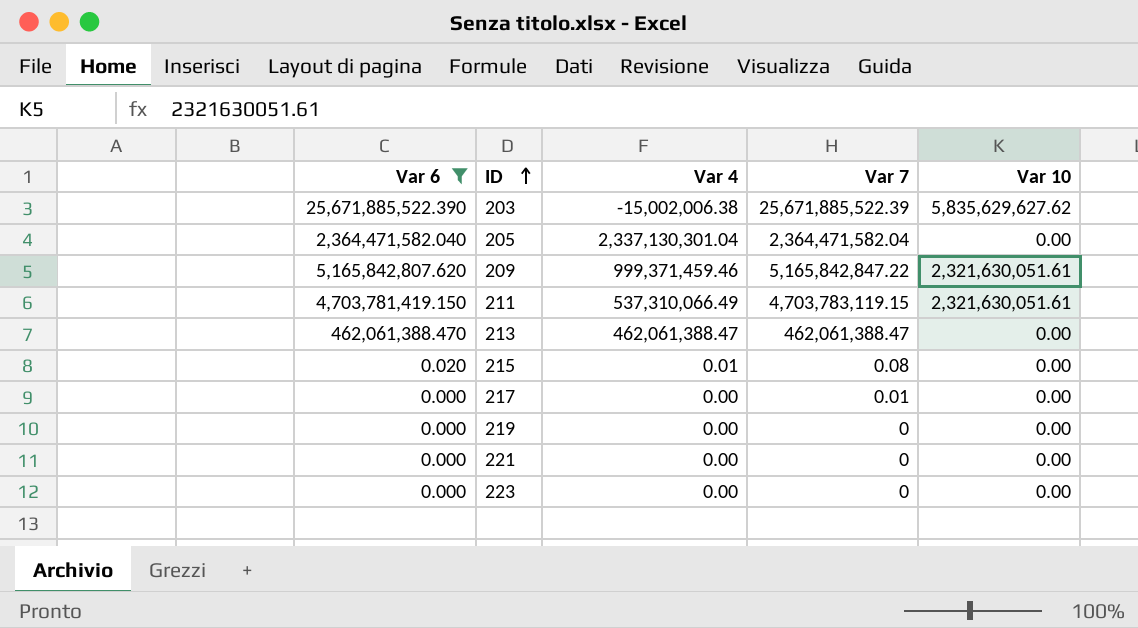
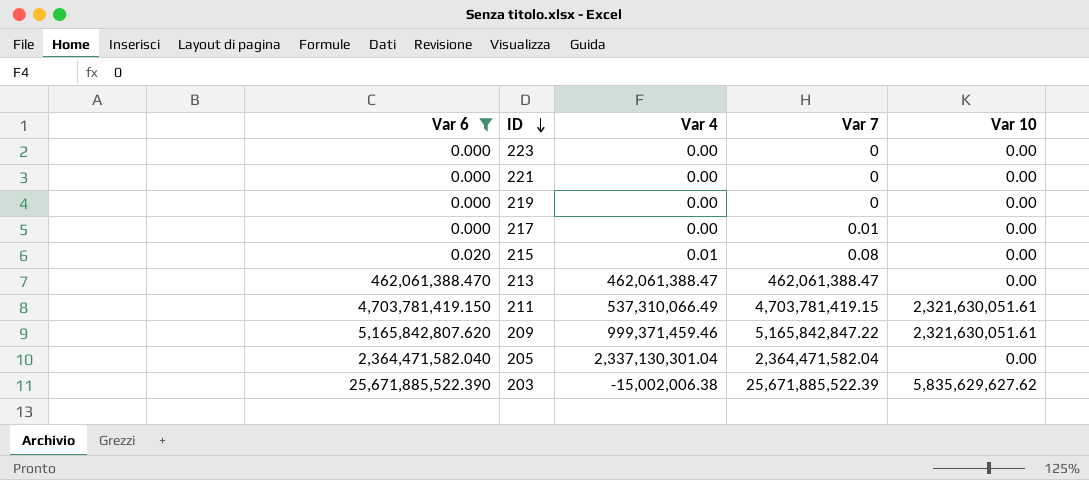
row order: ID ascending -> ID descending
211 | Var 7: 4,703,783,119.15 -> 4,703,781,419.15

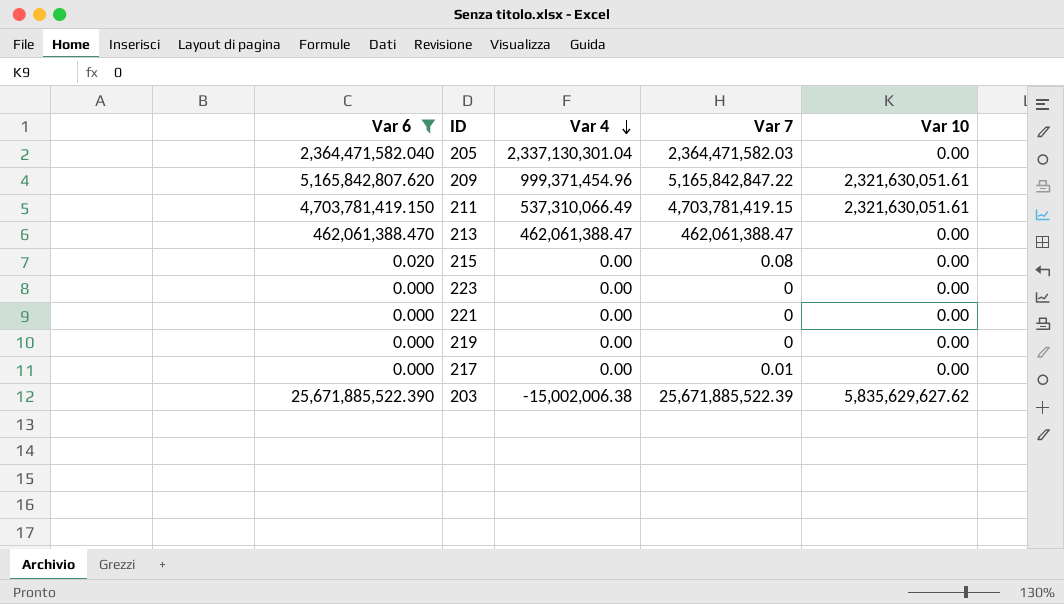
row order: ID descending -> Var 4 descending
205 | Var 7: 2,364,471,582.04 -> 2,364,471,582.03
209 | Var 4: 999,371,459.46 -> 999,371,454.96
215 | Var 4: 0.01 -> 0.00

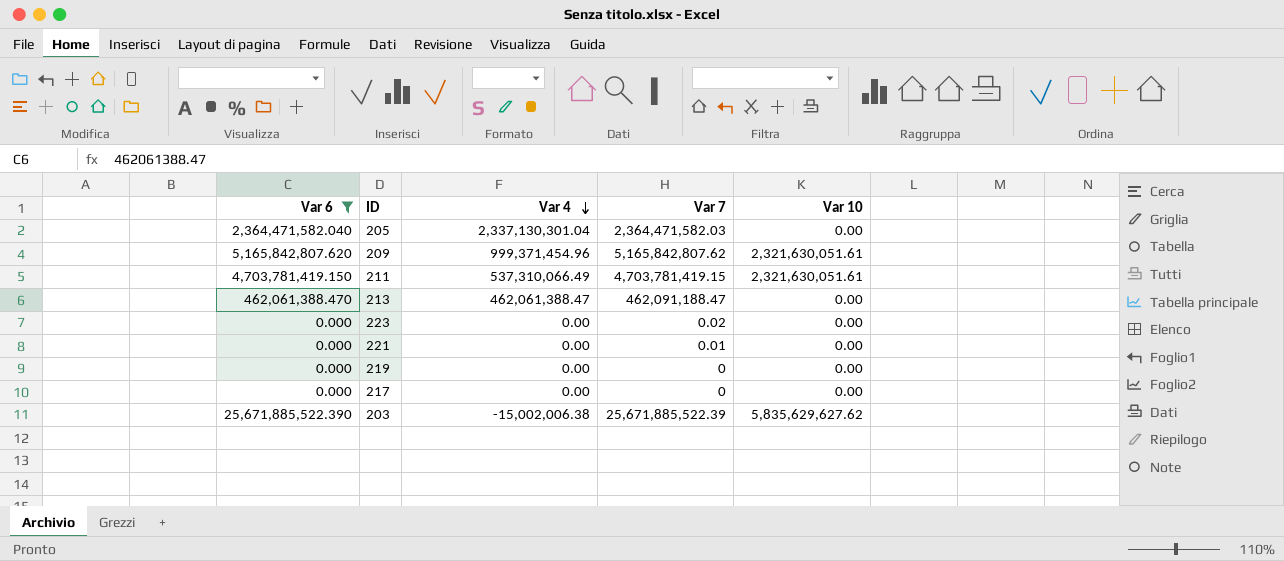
row 215: 0.020 | 0.00 | 0.08 | 0.00 -> none
209 | Var 7: 5,165,842,847.22 -> 5,165,842,807.62
213 | Var 7: 462,061,388.47 -> 462,091,188.47
223 | Var 7: 0 -> 0.02
221 | Var 7: 0 -> 0.01
217 | Var 7: 0.01 -> 0

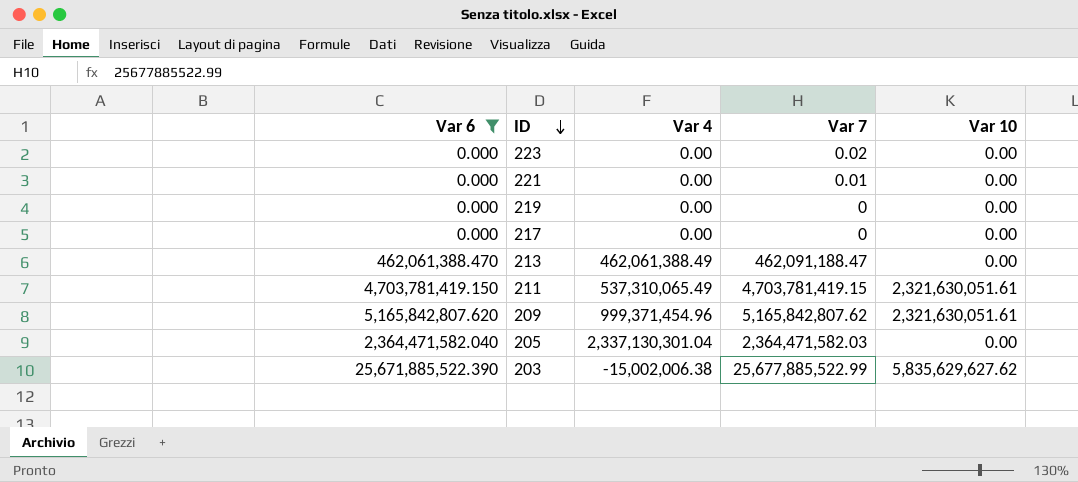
row order: Var 4 descending -> ID descending
213 | Var 4: 462,061,388.47 -> 462,061,388.49
211 | Var 4: 537,310,066.49 -> 537,310,065.49
203 | Var 7: 25,671,885,522.39 -> 25,677,885,522.99

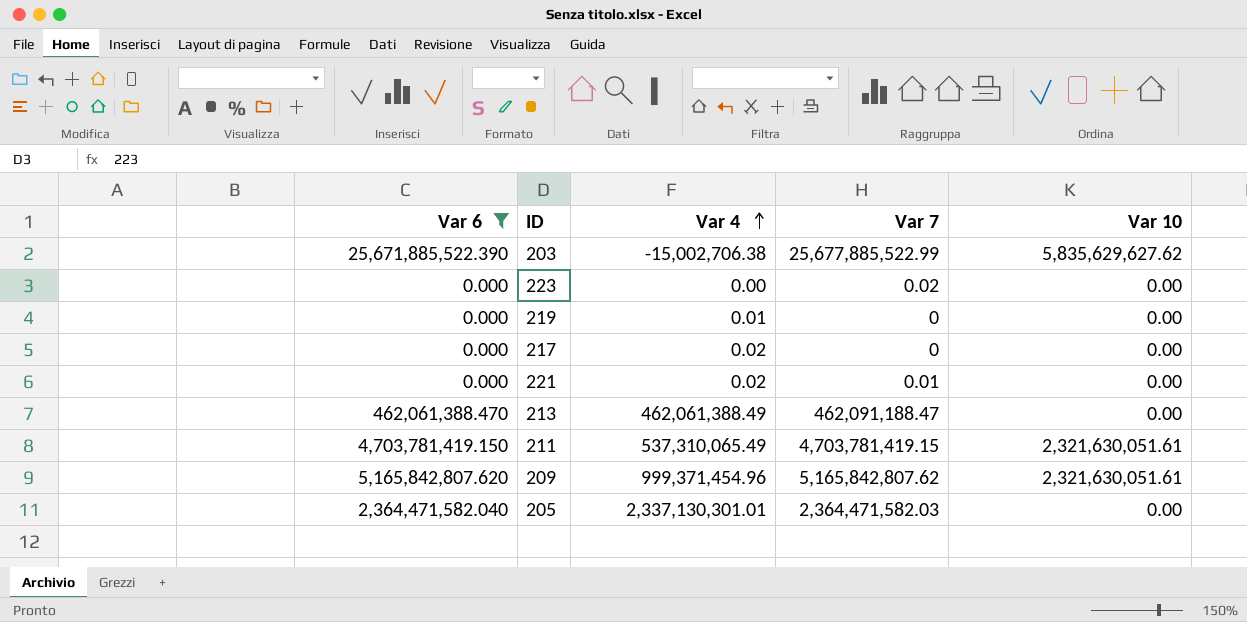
row order: ID descending -> Var 4 ascending
203 | Var 4: -15,002,006.38 -> -15,002,706.38
219 | Var 4: 0.00 -> 0.01
217 | Var 4: 0.00 -> 0.02
221 | Var 4: 0.00 -> 0.02
205 | Var 4: 2,337,130,301.04 -> 2,337,130,301.01

